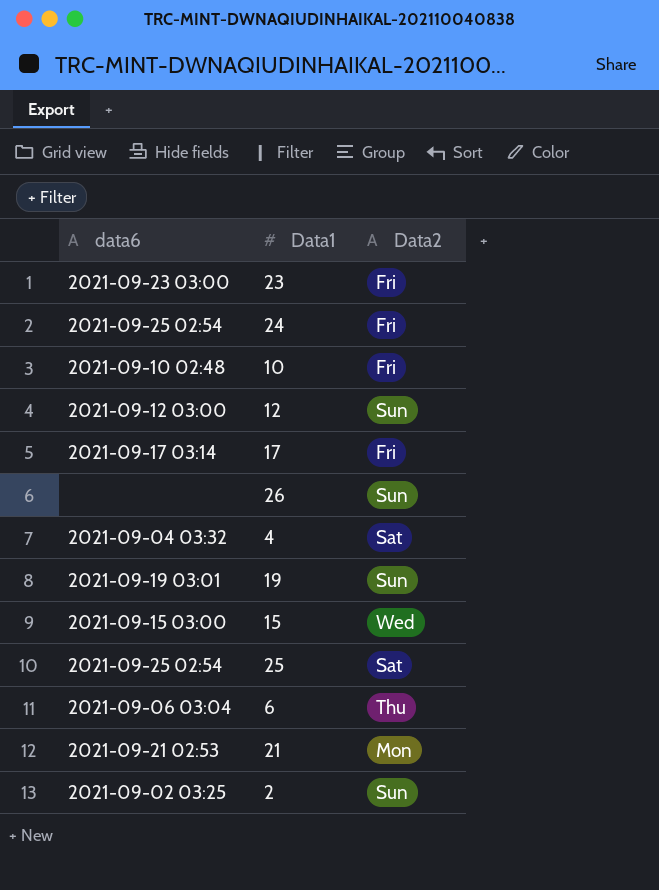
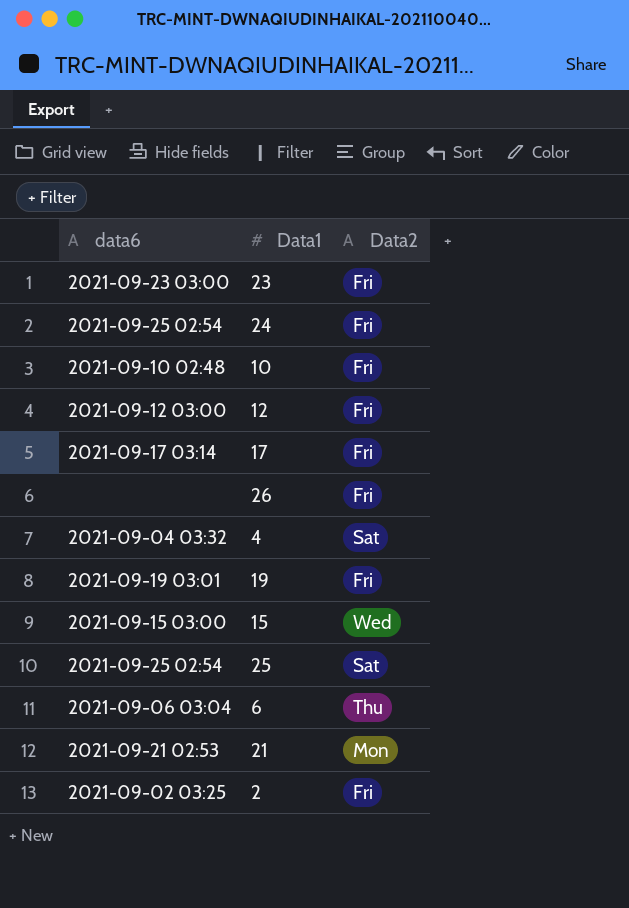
12 | Data2: Sun -> Fri
26 | Data2: Sun -> Fri
19 | Data2: Sun -> Fri
2 | Data2: Sun -> Fri

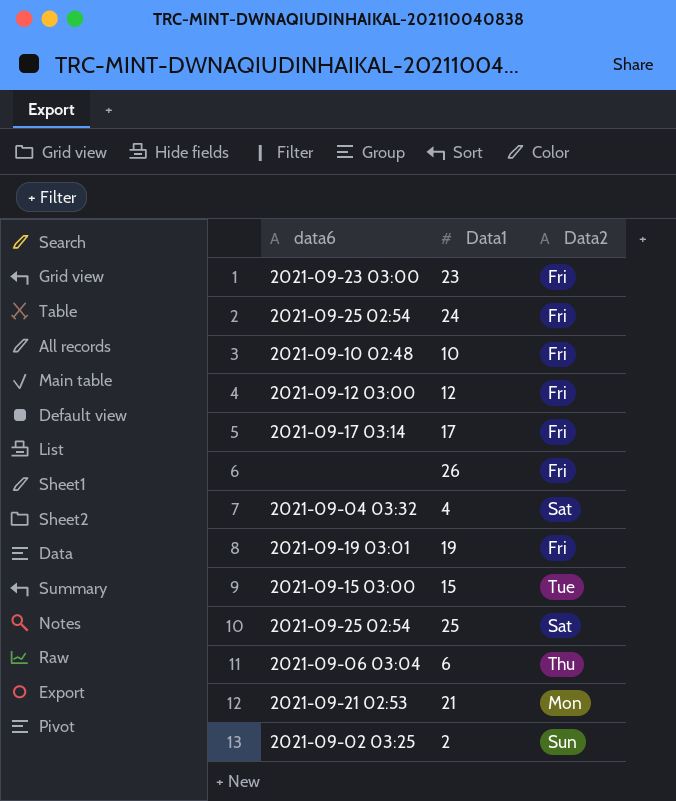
15 | Data2: Wed -> Tue
2 | Data2: Fri -> Sun

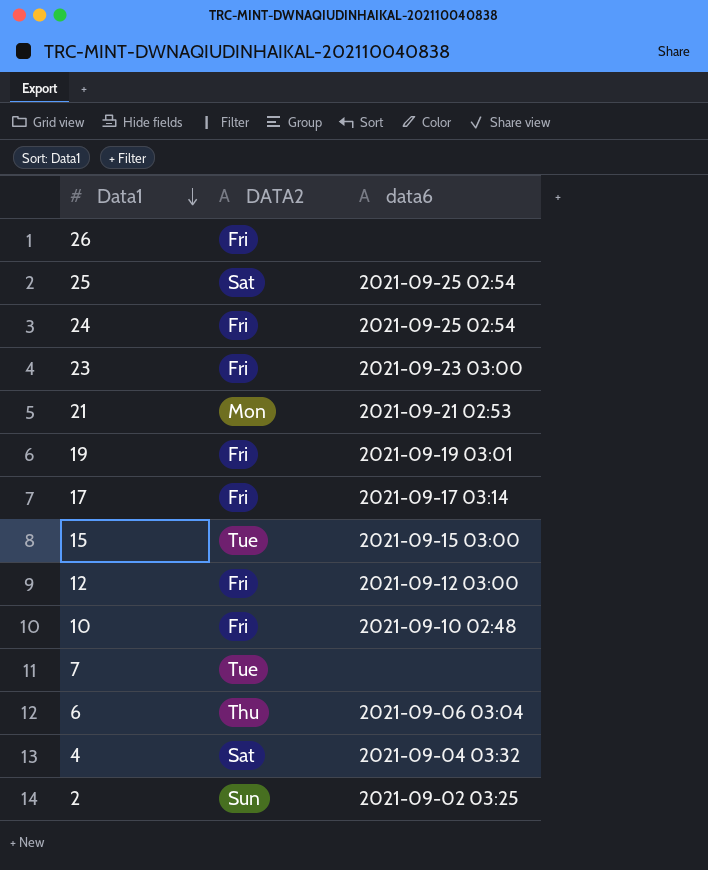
row order: none -> Data1 descending
column name: Data2 -> DATA2
column data6 | position: 1 -> 3
row 7: none -> Tue | none

